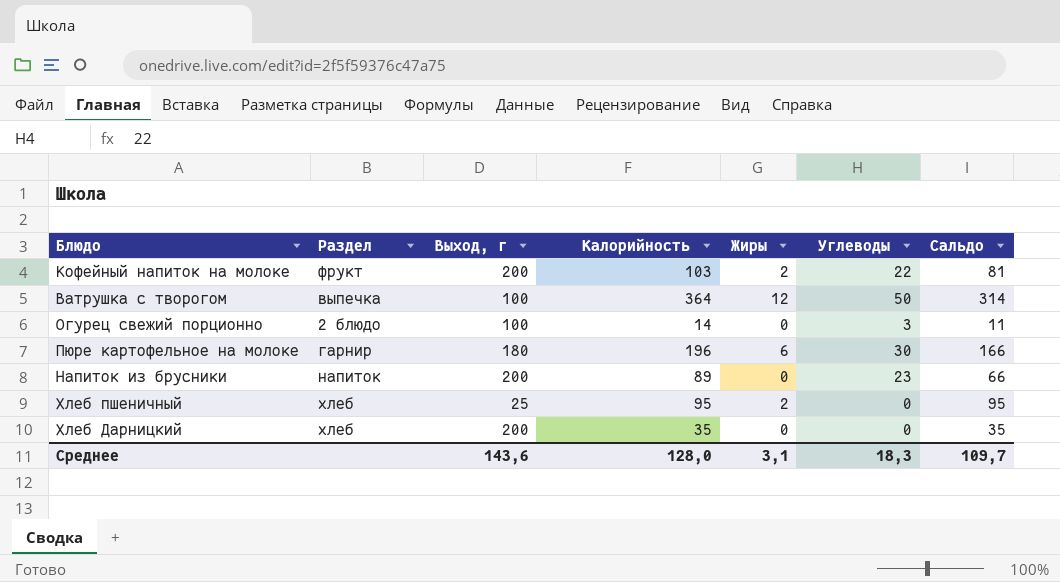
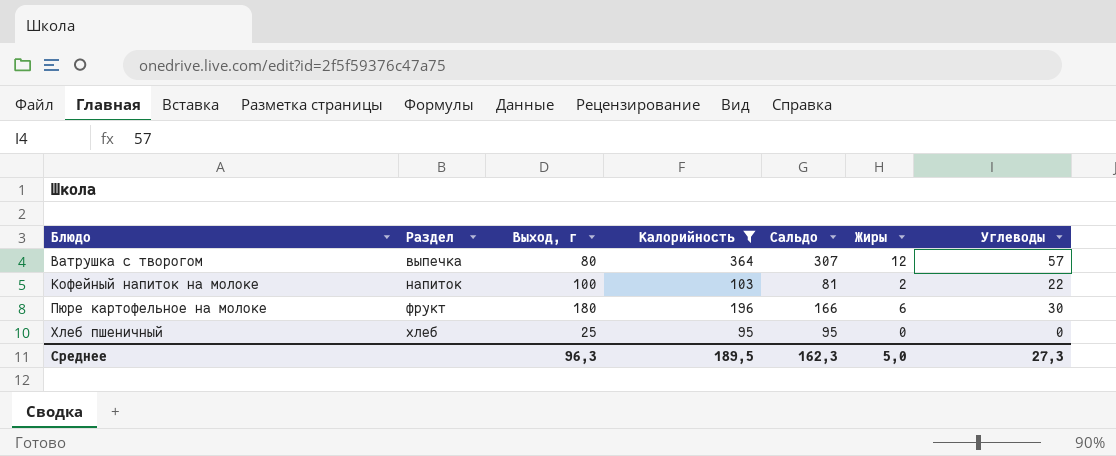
filter: none -> Калорийность >= 95
row order: none -> Блюдо ascending
column Сальдо | position: 7 -> 5
Ватрушка с творогом | Выход, г: 100 -> 80
Ватрушка с творогом | Сальдо: 314 -> 307
Ватрушка с творогом | Углеводы: 50 -> 57
Кофейный напиток на молоке | Раздел: фрукт -> напиток
Кофейный напиток на молоке | Выход, г: 200 -> 100
Пюре картофельное на молоке | Раздел: гарнир -> фрукт
Хлеб пшеничный | Жиры: 2 -> 0
Среднее | Выход, г: 143,6 -> 96,3
Среднее | Калорийность: 128,0 -> 189,5
Среднее | Сальдо: 109,7 -> 162,3
Среднее | Жиры: 3,1 -> 5,0
Среднее | Углеводы: 18,3 -> 27,3

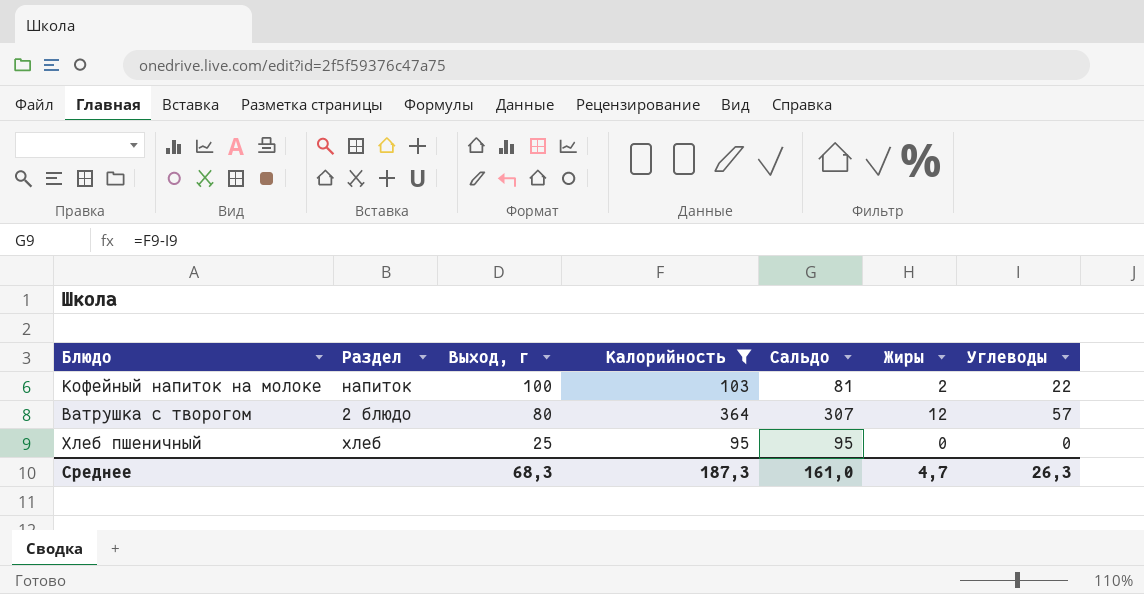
row order: Блюдо ascending -> Выход, г descending
row Пюре картофельное на молоке: фрукт | 180 | 196 | 166 | 6 | 30 -> none
Ватрушка с творогом | Раздел: выпечка -> 2 блюдо
Среднее | Выход, г: 96,3 -> 68,3
Среднее | Калорийность: 189,5 -> 187,3
Среднее | Сальдо: 162,3 -> 161,0
Среднее | Жиры: 5,0 -> 4,7
Среднее | Углеводы: 27,3 -> 26,3

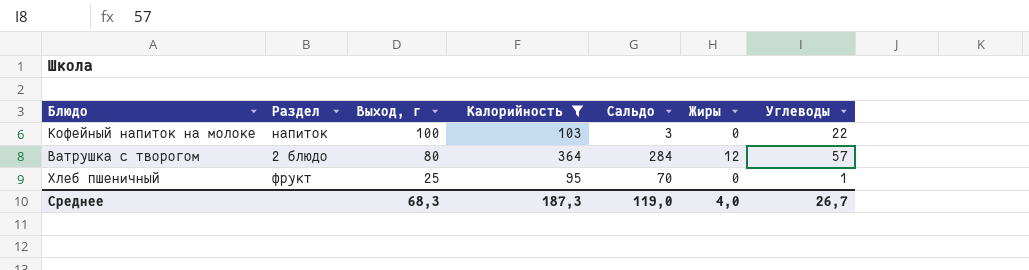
column Сальдо | formula: [Калорийность] - [Углеводы] -> [Калорийность] - [Выход, г]
Кофейный напиток на молоке | Жиры: 2 -> 0
Хлеб пшеничный | Раздел: хлеб -> фрукт
Хлеб пшеничный | Углеводы: 0 -> 1
Среднее | Сальдо: 161,0 -> 119,0
Среднее | Жиры: 4,7 -> 4,0
Среднее | Углеводы: 26,3 -> 26,7

